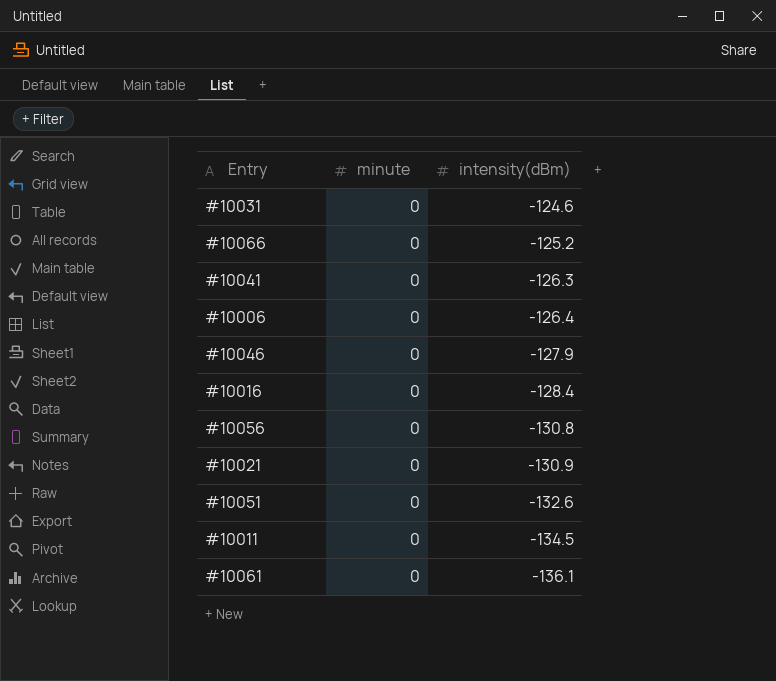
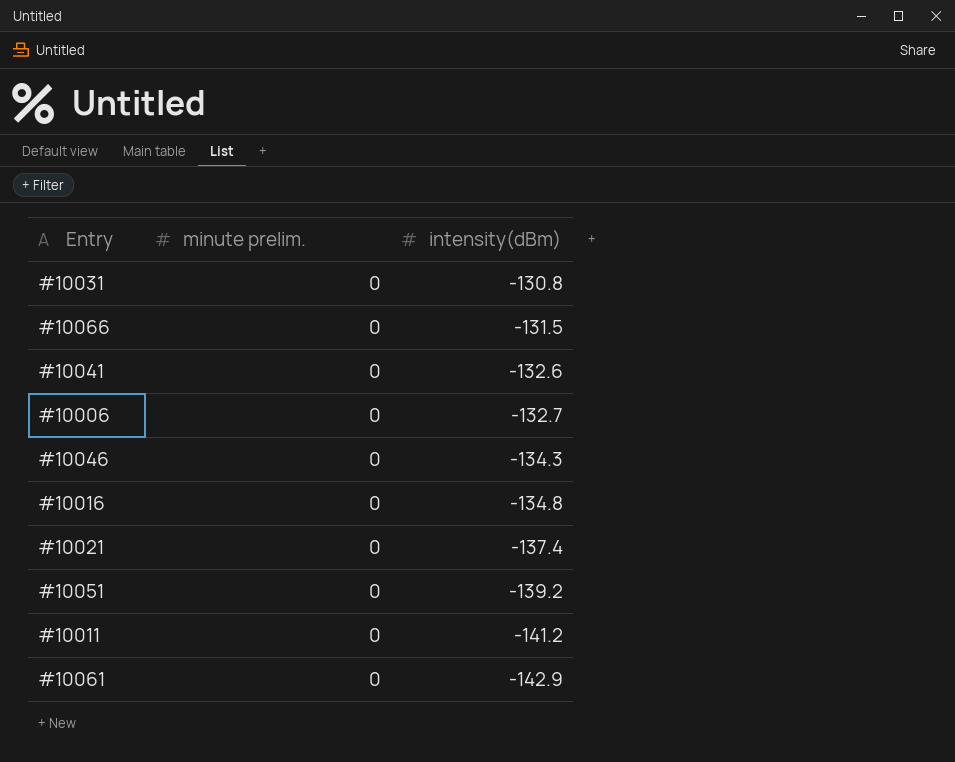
column name: minute -> minute prelim.
row #10056: 0 | -130.8 -> none
#10031 | intensity(dBm): -124.6 -> -130.8
#10066 | intensity(dBm): -125.2 -> -131.5
#10041 | intensity(dBm): -126.3 -> -132.6
#10006 | intensity(dBm): -126.4 -> -132.7
#10046 | intensity(dBm): -127.9 -> -134.3
#10016 | intensity(dBm): -128.4 -> -134.8
#10021 | intensity(dBm): -130.9 -> -137.4
#10051 | intensity(dBm): -132.6 -> -139.2
#10011 | intensity(dBm): -134.5 -> -141.2
#10061 | intensity(dBm): -136.1 -> -142.9

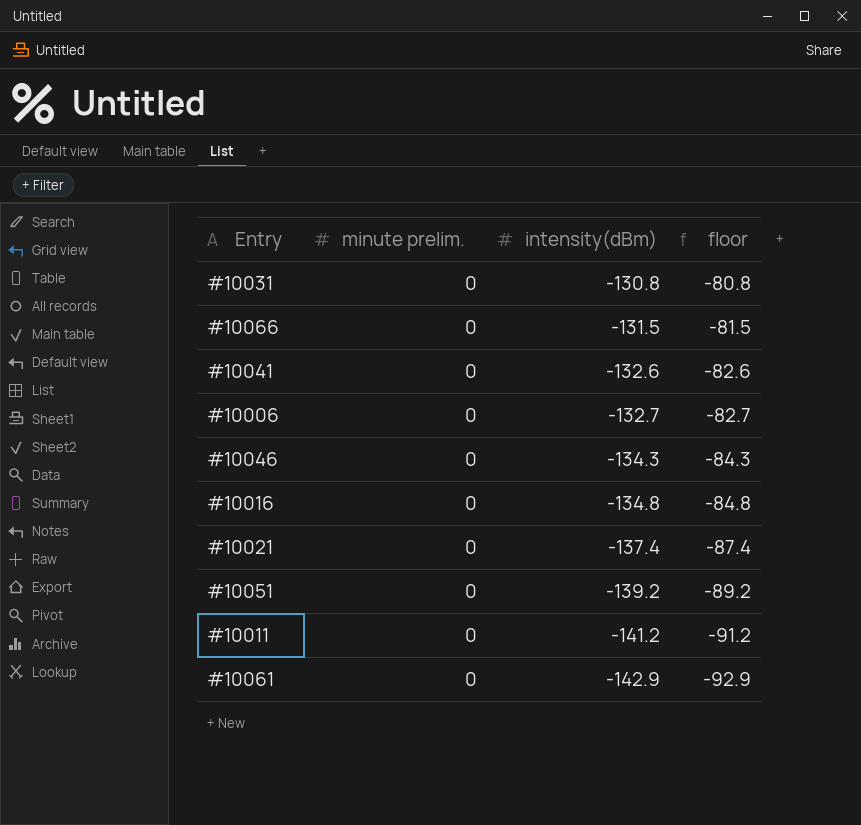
column floor | formula: none -> [intensity(dBm)] + 50

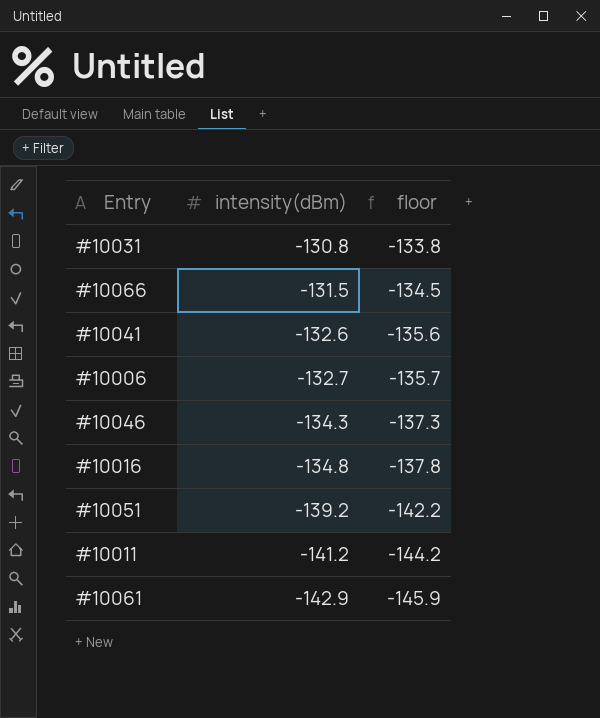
column minute prelim. | position: 2 -> none
column floor | formula: [intensity(dBm)] + 50 -> [intensity(dBm)] - 3
row #10021: 0 | -137.4 | -87.4 -> none

